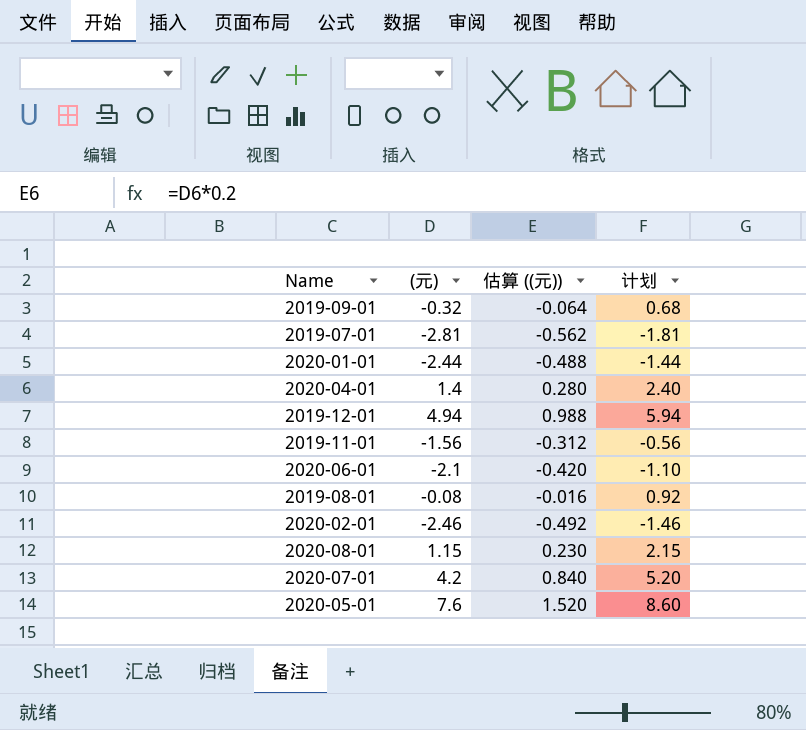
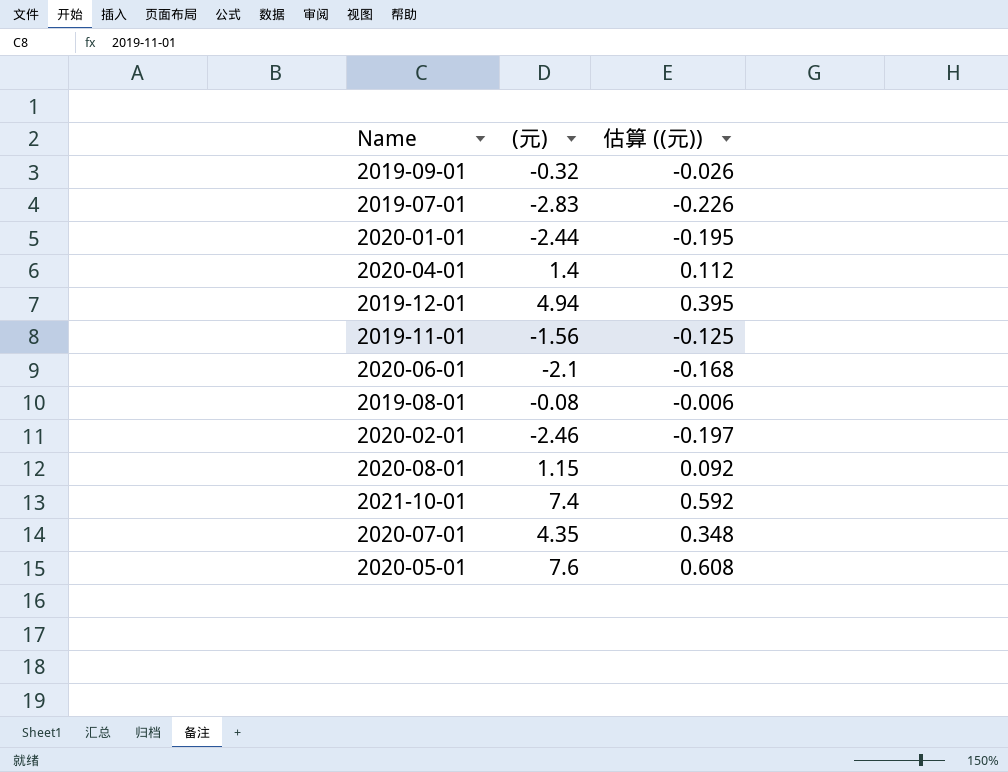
column 计划 | formula: [(元)] + 1 -> none
column 估算 ((元)) | formula: [(元)] * 0.2 -> [(元)] * 0.08
2019-07-01 | (元): -2.81 -> -2.83
row 2021-10-01: none -> 7.4 | 0.592
2020-07-01 | (元): 4.2 -> 4.35

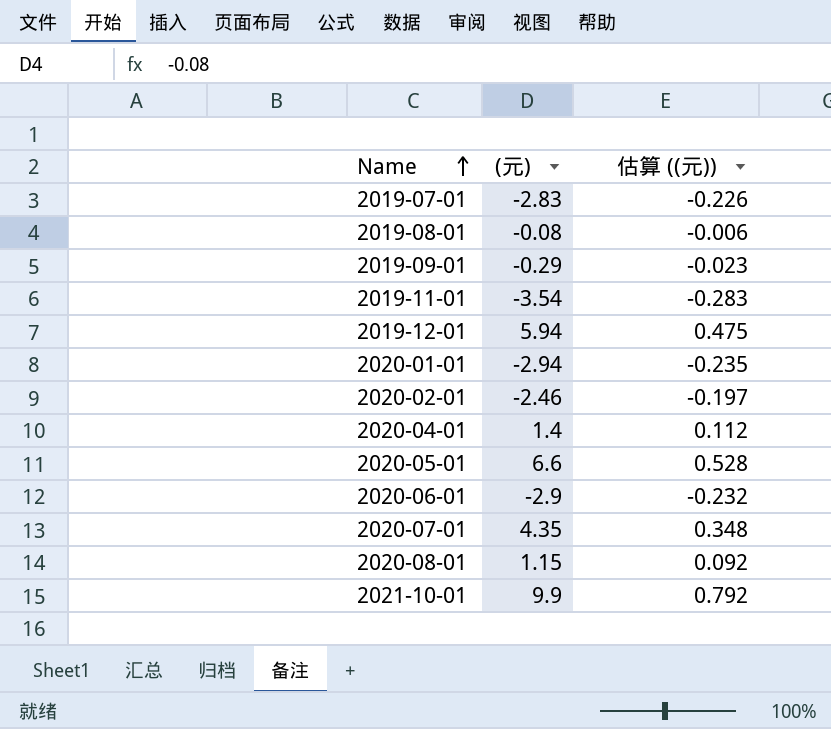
row order: none -> Name ascending
2019-09-01 | (元): -0.32 -> -0.29
2019-09-01 | 估算 ((元)): -0.026 -> -0.023
2019-11-01 | (元): -1.56 -> -3.54
2019-11-01 | 估算 ((元)): -0.125 -> -0.283
2019-12-01 | (元): 4.94 -> 5.94
2019-12-01 | 估算 ((元)): 0.395 -> 0.475
2020-01-01 | (元): -2.44 -> -2.94
2020-01-01 | 估算 ((元)): -0.195 -> -0.235
2020-05-01 | (元): 7.6 -> 6.6
2020-05-01 | 估算 ((元)): 0.608 -> 0.528
2020-06-01 | (元): -2.1 -> -2.9
2020-06-01 | 估算 ((元)): -0.168 -> -0.232
2021-10-01 | (元): 7.4 -> 9.9
2021-10-01 | 估算 ((元)): 0.592 -> 0.792

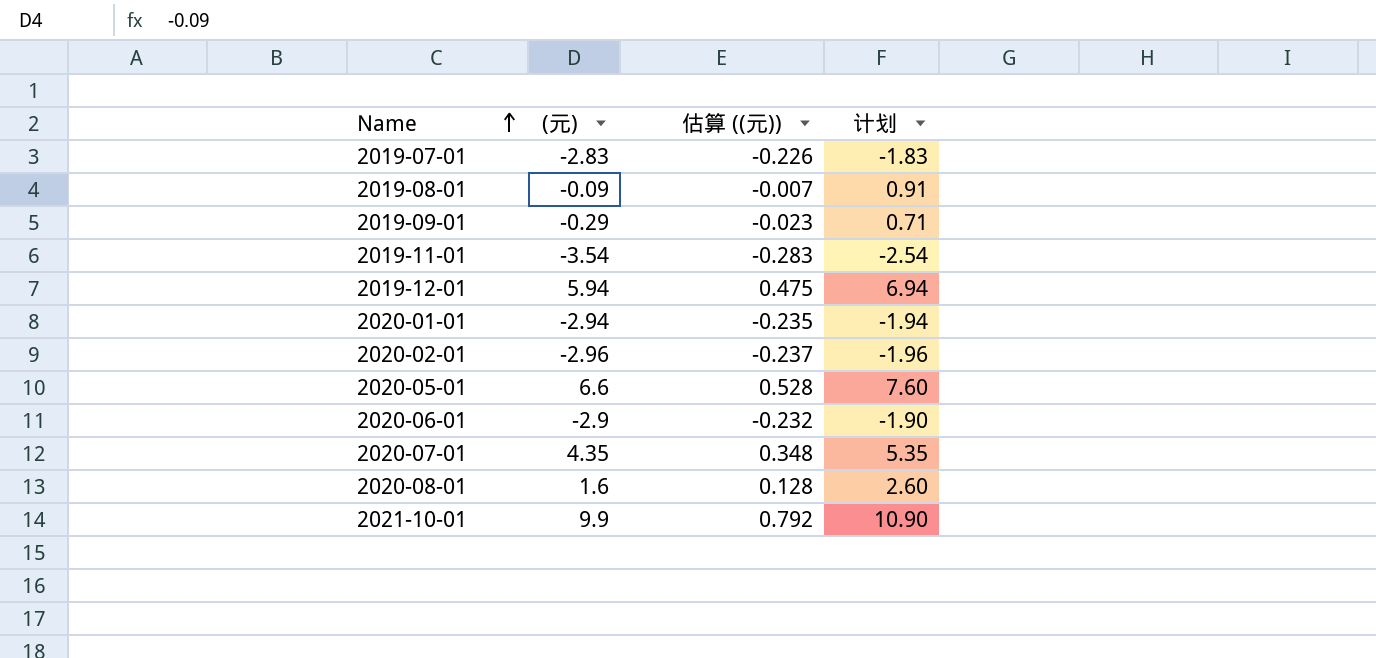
column 计划 | formula: none -> [(元)] + 1
row 2020-04-01: 1.4 | 0.112 -> none
2019-08-01 | (元): -0.08 -> -0.09
2019-08-01 | 估算 ((元)): -0.006 -> -0.007
2020-02-01 | (元): -2.46 -> -2.96
2020-02-01 | 估算 ((元)): -0.197 -> -0.237
2020-08-01 | (元): 1.15 -> 1.6
2020-08-01 | 估算 ((元)): 0.092 -> 0.128

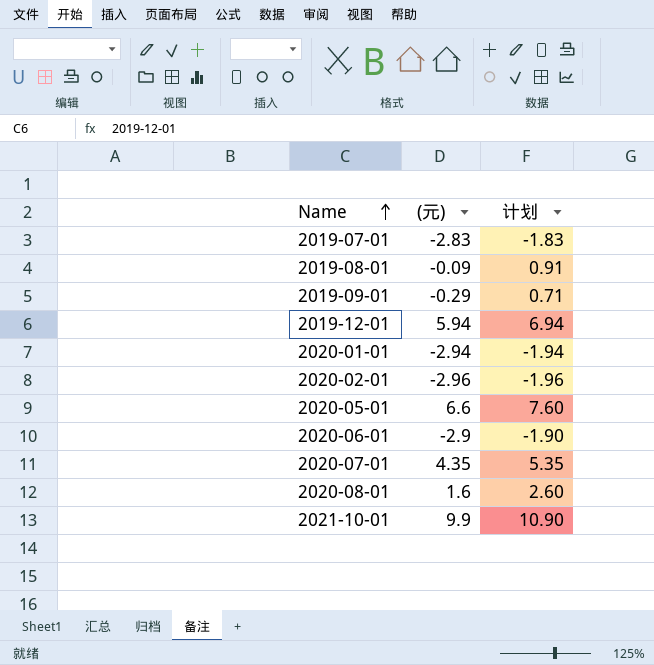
column 估算 ((元)) | formula: [(元)] * 0.08 -> none
row 2019-11-01: -3.54 | -0.283 | -2.54 -> none

